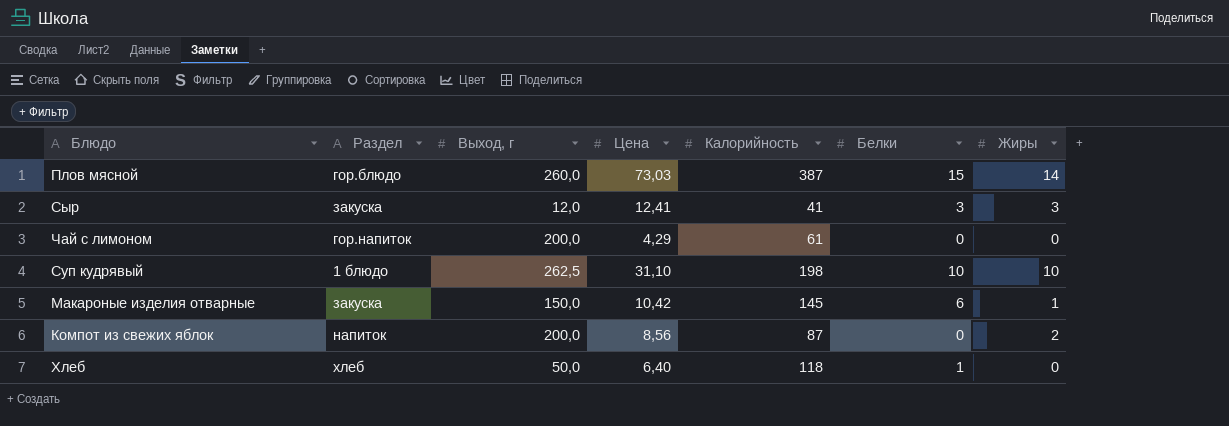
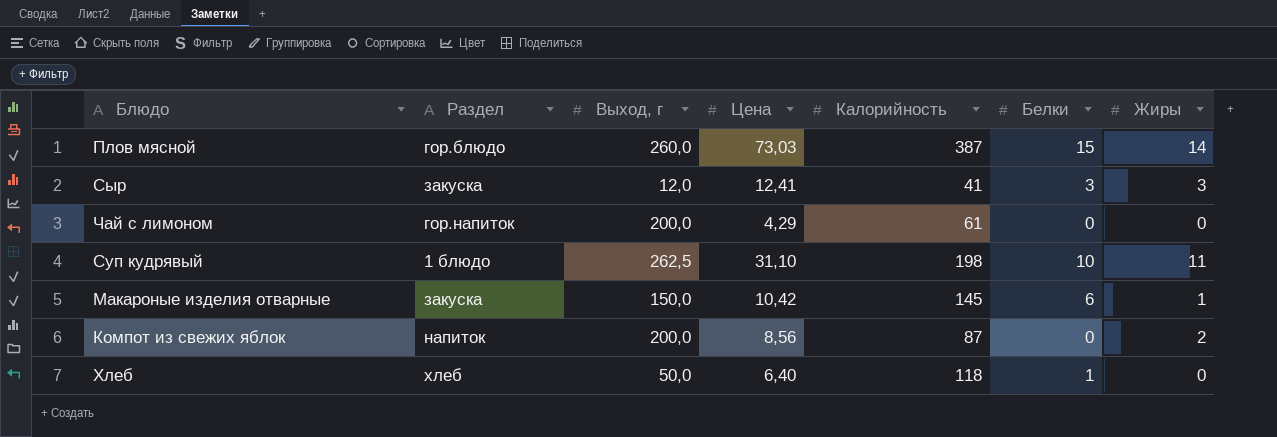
Суп кудрявый | Жиры: 10 -> 11

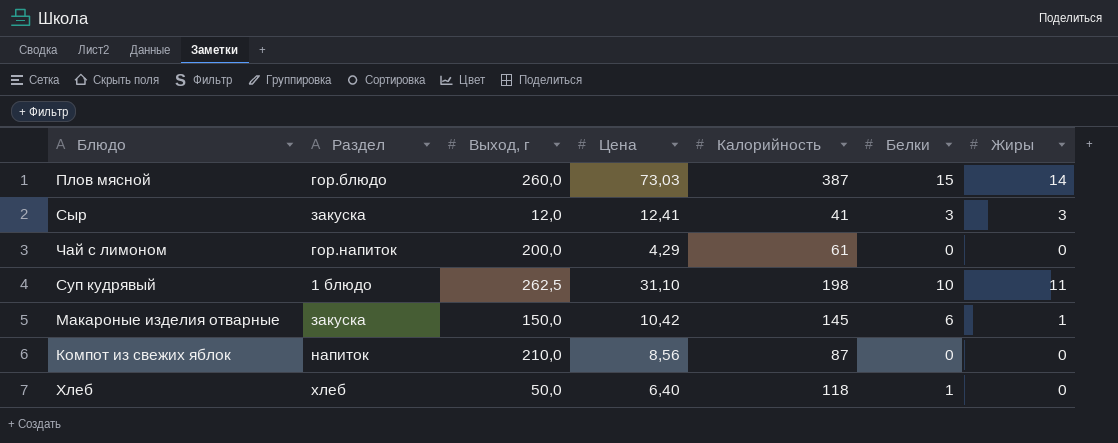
Компот из свежих яблок | Выход, г: 200,0 -> 210,0
Компот из свежих яблок | Жиры: 2 -> 0

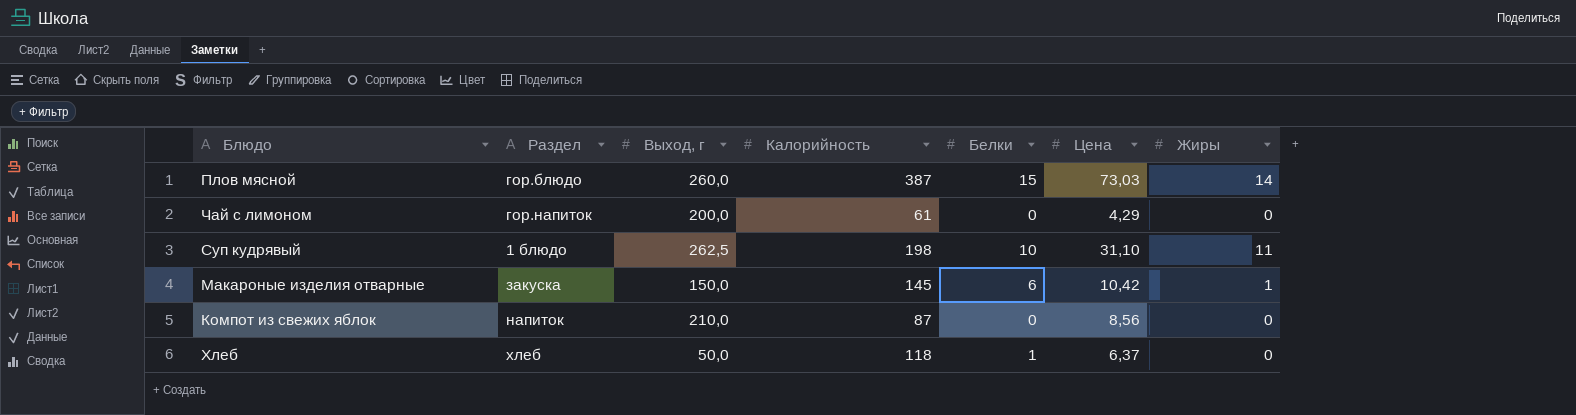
column Цена | position: 4 -> 6
row Сыр: закуска | 12,0 | 12,41 | 41 | 3 | 3 -> none
Хлеб | Цена: 6,40 -> 6,37

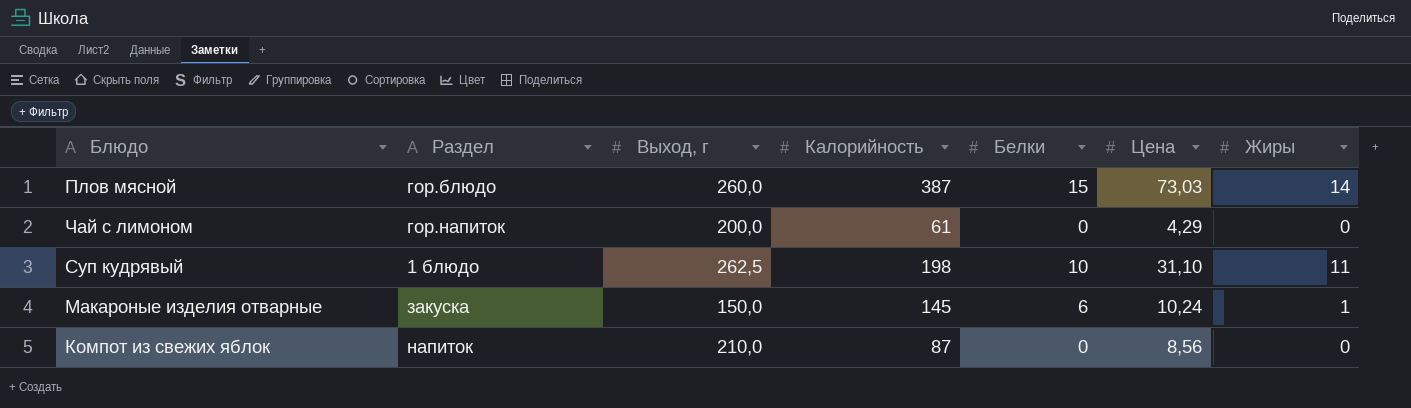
row Хлеб: хлеб | 50,0 | 118 | 1 | 6,37 | 0 -> none
Макароные изделия отварные | Цена: 10,42 -> 10,24

